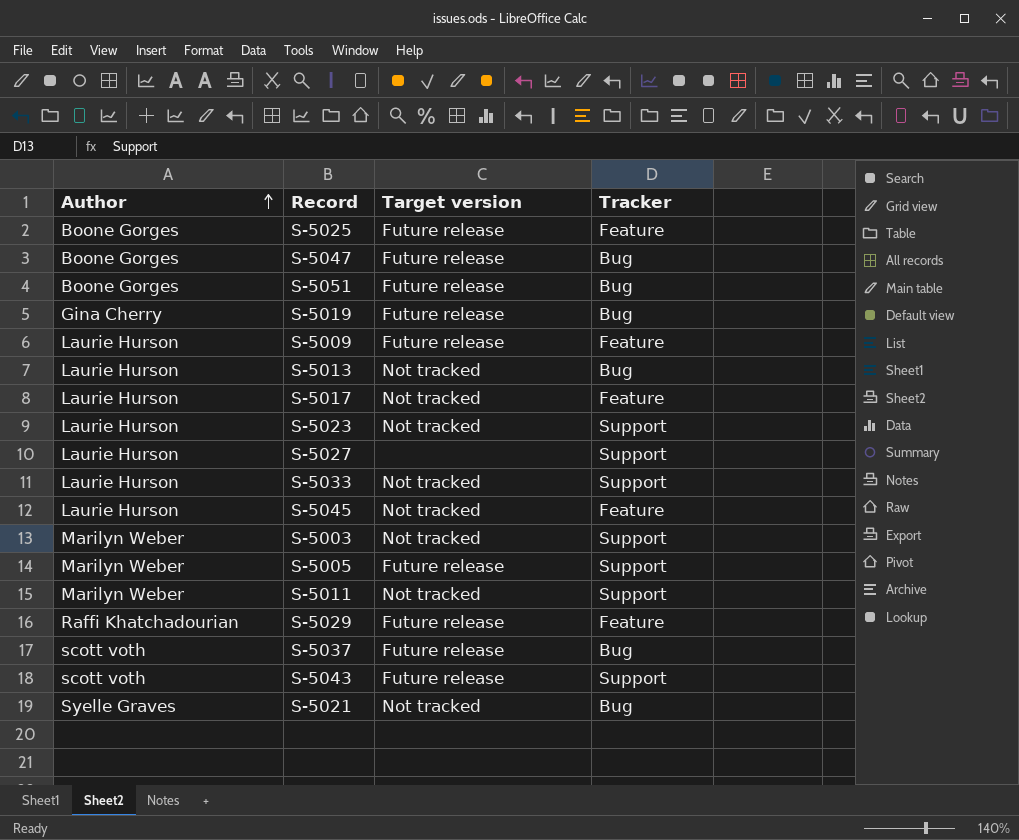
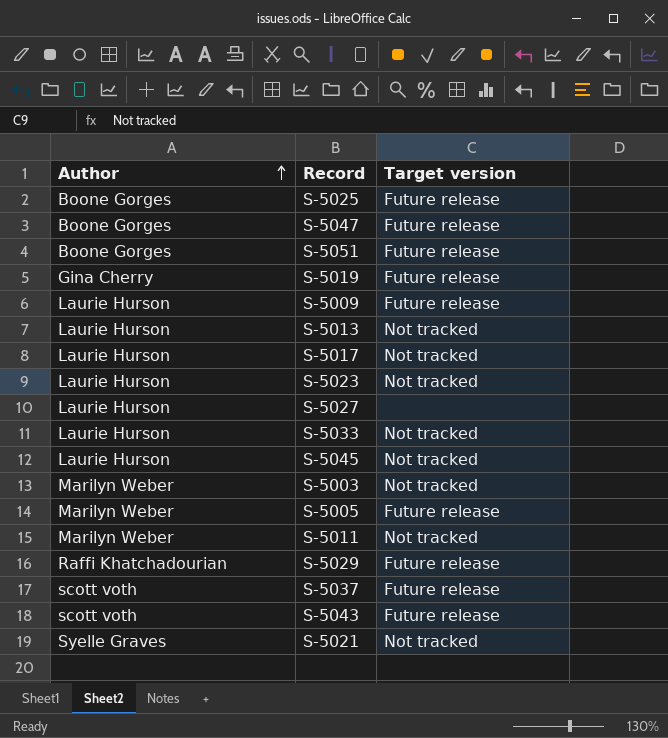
column Tracker | position: 4 -> none

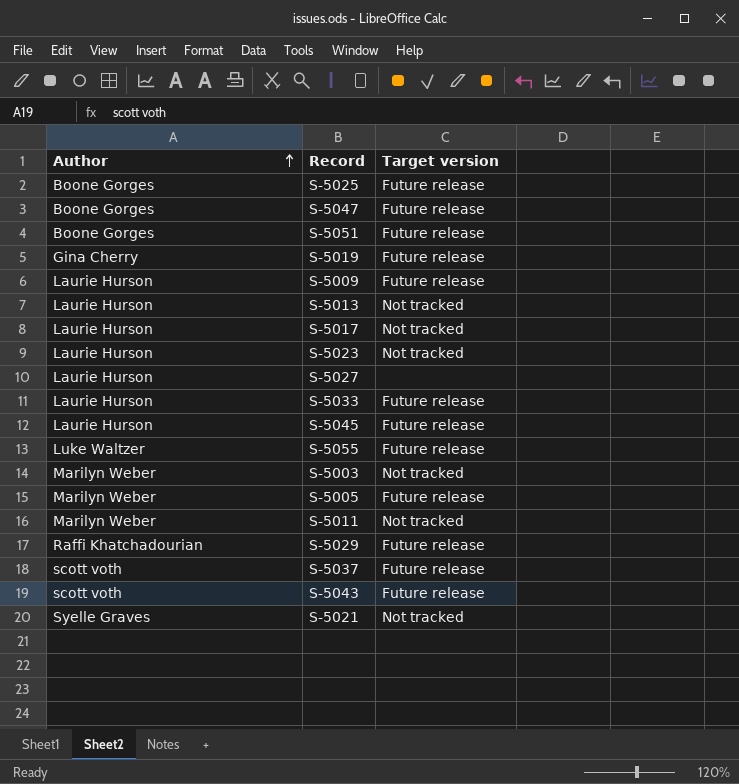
S-5033 | Target version: Not tracked -> Future release
S-5045 | Target version: Not tracked -> Future release
row S-5055: none -> Luke Waltzer | Future release

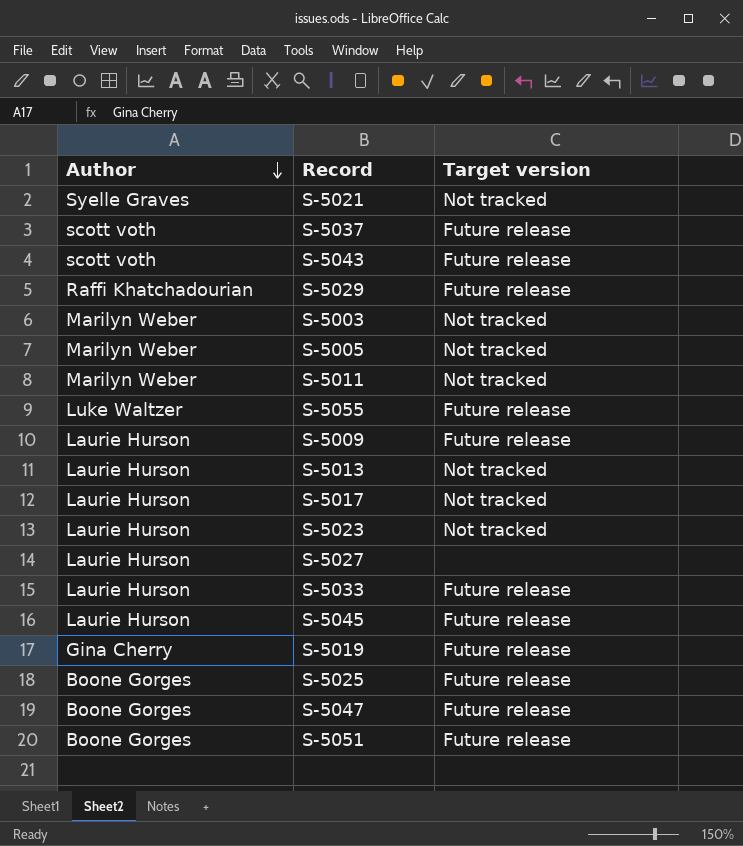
row order: Author ascending -> Author descending
S-5005 | Target version: Future release -> Not tracked

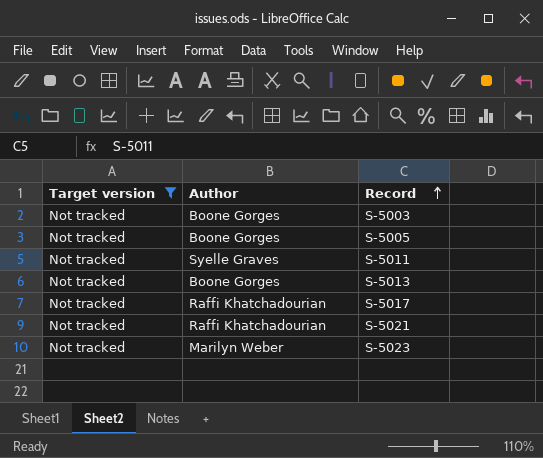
filter: none -> Target version = Not tracked
row order: Author descending -> Record ascending
column Target version | position: 3 -> 1
S-5003 | Author: Marilyn Weber -> Boone Gorges
S-5005 | Author: Marilyn Weber -> Boone Gorges
S-5011 | Author: Marilyn Weber -> Syelle Graves
S-5013 | Author: Laurie Hurson -> Boone Gorges
S-5017 | Author: Laurie Hurson -> Raffi Khatchadourian
S-5021 | Author: Syelle Graves -> Raffi Khatchadourian
S-5023 | Author: Laurie Hurson -> Marilyn Weber

